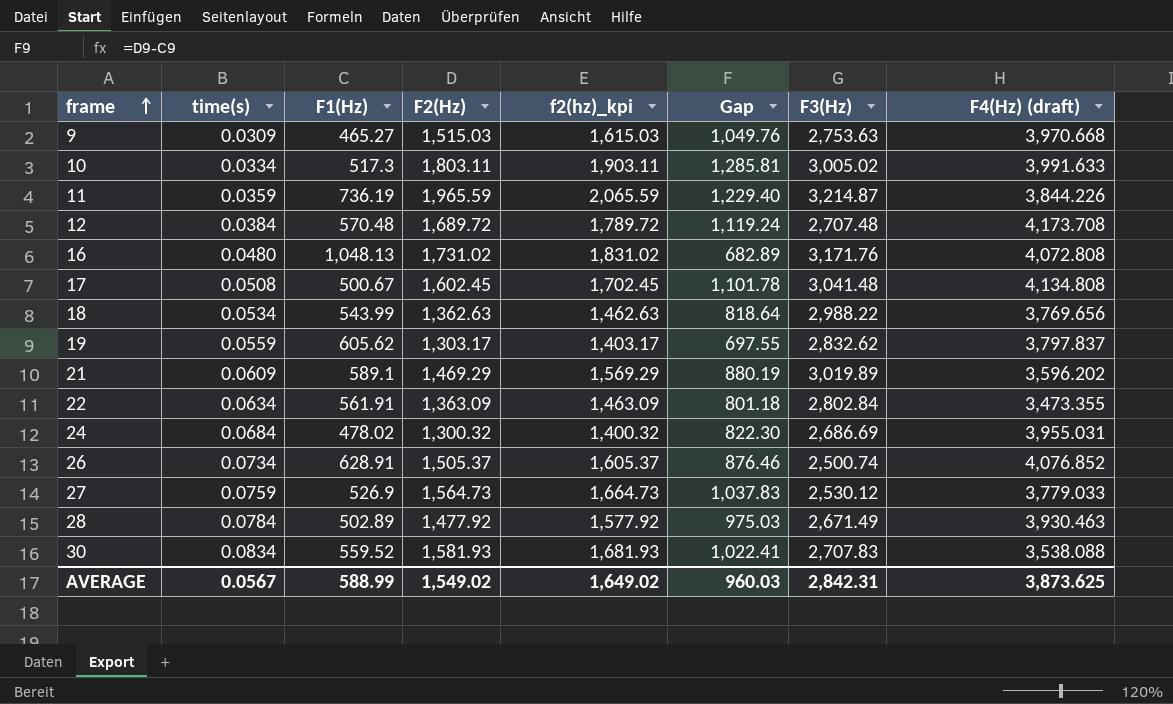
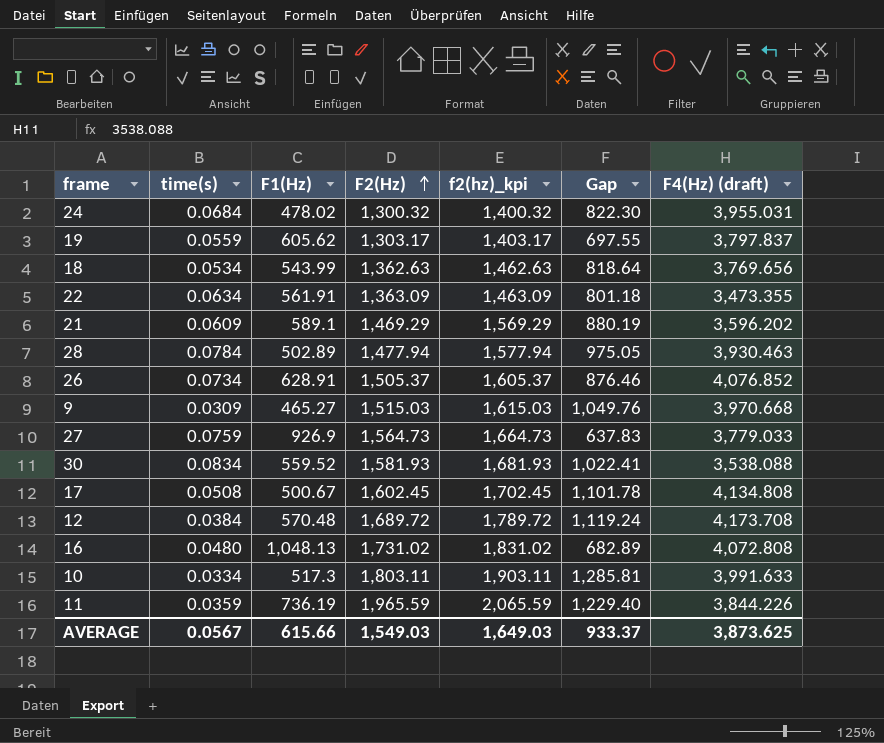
row order: frame ascending -> F2(Hz) ascending
column F3(Hz) | position: 7 -> none
28 | F2(Hz): 1,477.92 -> 1,477.94
28 | f2(hz)_kpi: 1,577.92 -> 1,577.94
28 | Gap: 975.03 -> 975.05
27 | F1(Hz): 526.9 -> 926.9
27 | Gap: 1,037.83 -> 637.83
AVERAGE | F1(Hz): 588.99 -> 615.66
AVERAGE | F2(Hz): 1,549.02 -> 1,549.03
AVERAGE | f2(hz)_kpi: 1,649.02 -> 1,649.03
AVERAGE | Gap: 960.03 -> 933.37

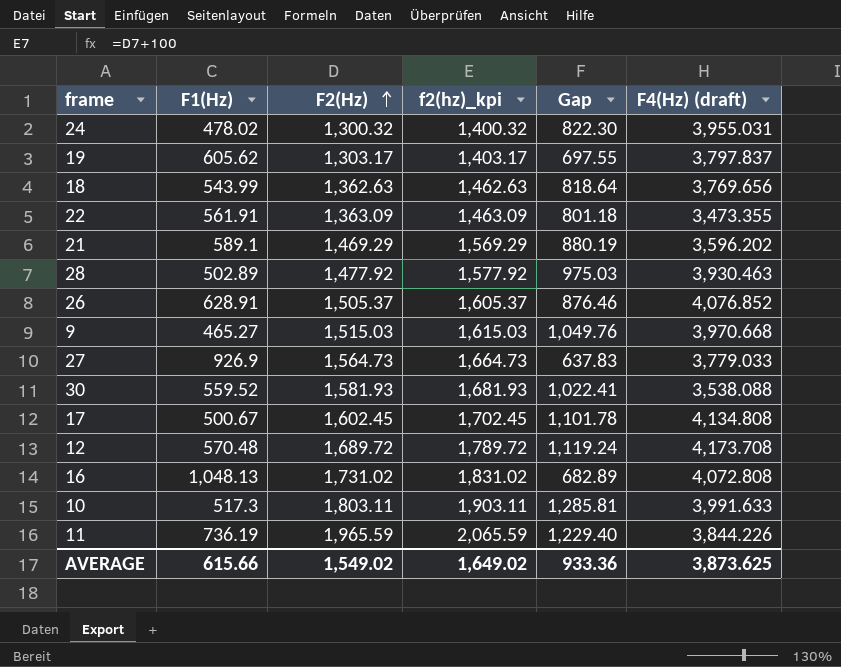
column time(s) | position: 2 -> none
28 | F2(Hz): 1,477.94 -> 1,477.92
28 | f2(hz)_kpi: 1,577.94 -> 1,577.92
28 | Gap: 975.05 -> 975.03
AVERAGE | F2(Hz): 1,549.03 -> 1,549.02
AVERAGE | f2(hz)_kpi: 1,649.03 -> 1,649.02
AVERAGE | Gap: 933.37 -> 933.36

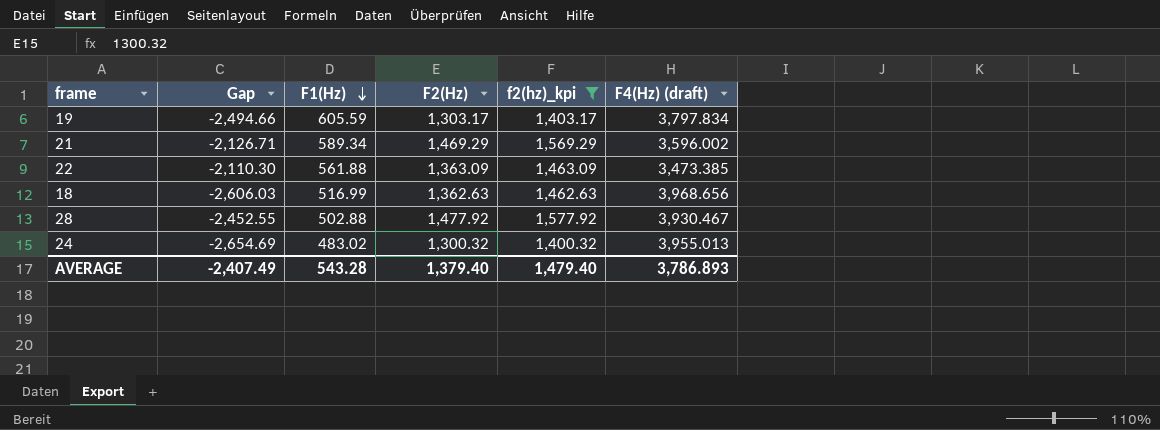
filter: none -> f2(hz)_kpi <= 1,577.92
row order: F2(Hz) ascending -> F1(Hz) descending
column Gap | formula: [F2(Hz)] - [F1(Hz)] -> [F2(Hz)] - [F4(Hz) (draft)]
column Gap | position: 5 -> 2
19 | F1(Hz): 605.62 -> 605.59
19 | F4(Hz) (draft): 3,797.837 -> 3,797.834
21 | F1(Hz): 589.1 -> 589.34
21 | F4(Hz) (draft): 3,596.202 -> 3,596.002
22 | F1(Hz): 561.91 -> 561.88
22 | F4(Hz) (draft): 3,473.355 -> 3,473.385
18 | F1(Hz): 543.99 -> 516.99
18 | F4(Hz) (draft): 3,769.656 -> 3,968.656
28 | F1(Hz): 502.89 -> 502.88
28 | F4(Hz) (draft): 3,930.463 -> 3,930.467
24 | F1(Hz): 478.02 -> 483.02
24 | F4(Hz) (draft): 3,955.031 -> 3,955.013
AVERAGE | Gap: 933.36 -> -2,407.49
AVERAGE | F1(Hz): 615.66 -> 543.28
AVERAGE | F2(Hz): 1,549.02 -> 1,379.40
AVERAGE | f2(hz)_kpi: 1,649.02 -> 1,479.40
AVERAGE | F4(Hz) (draft): 3,873.625 -> 3,786.893

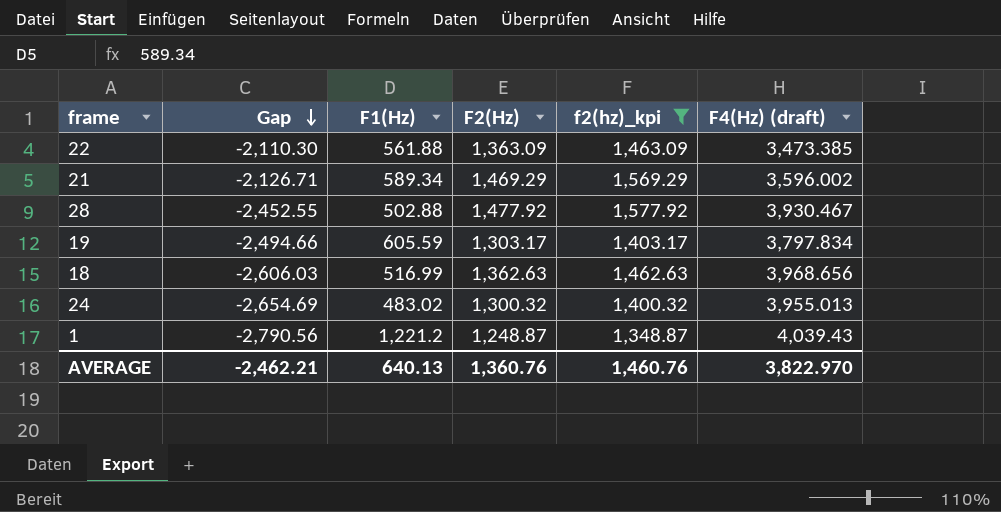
row order: F1(Hz) descending -> Gap descending
row 1: none -> -2,790.56 | 1,221.2 | 1,248.87 | 1,348.87 | 4,039.43
AVERAGE | Gap: -2,407.49 -> -2,462.21
AVERAGE | F1(Hz): 543.28 -> 640.13
AVERAGE | F2(Hz): 1,379.40 -> 1,360.76
AVERAGE | f2(hz)_kpi: 1,479.40 -> 1,460.76
AVERAGE | F4(Hz) (draft): 3,786.893 -> 3,822.970

